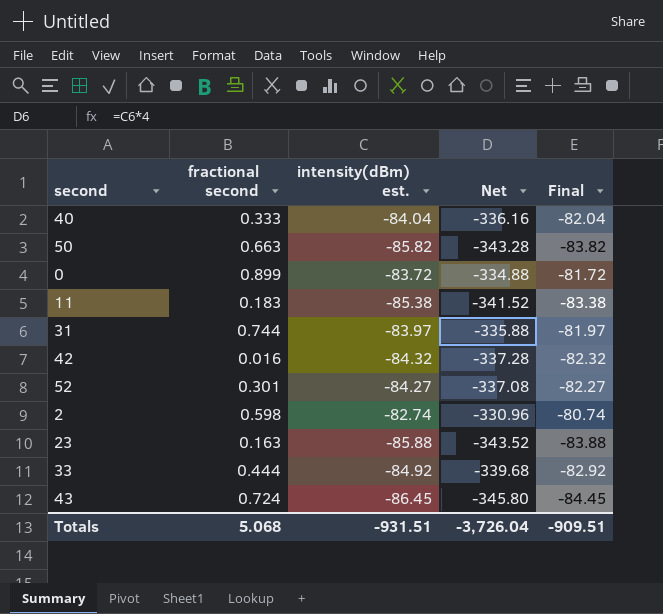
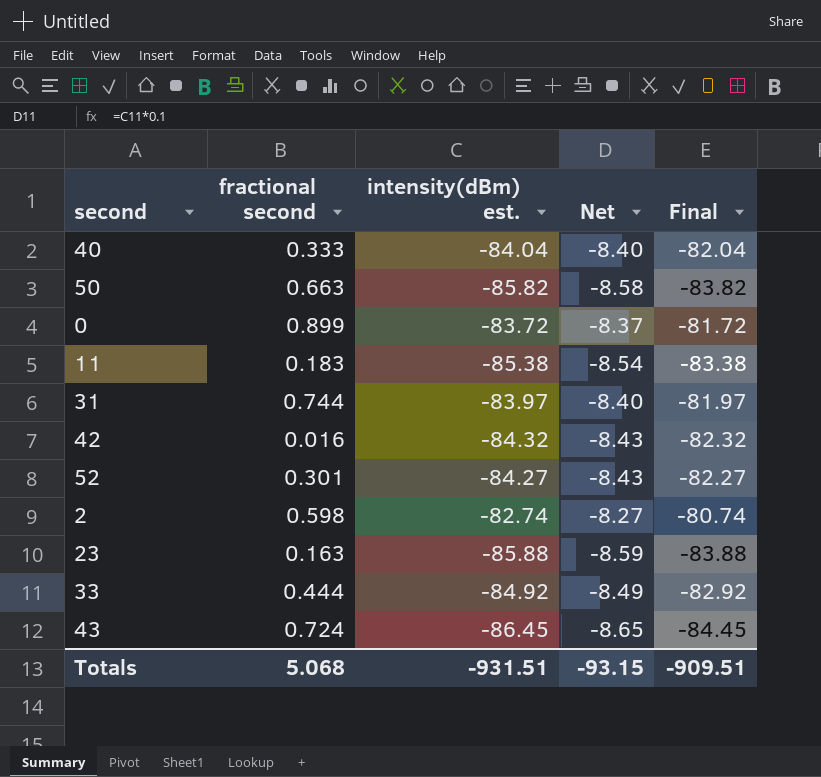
column Net | formula: [intensity(dBm) est.] * 4 -> [intensity(dBm) est.] * 0.1
Totals | Net: -3,726.04 -> -93.15

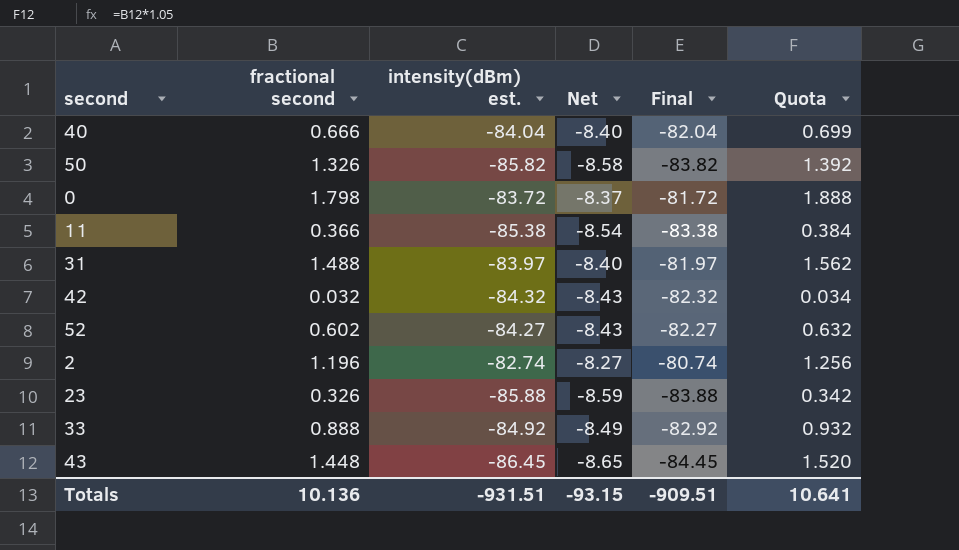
column Quota | formula: none -> [fractional second] * 1.05
40 | fractional second: 0.333 -> 0.666
50 | fractional second: 0.663 -> 1.326
0 | fractional second: 0.899 -> 1.798
11 | fractional second: 0.183 -> 0.366
31 | fractional second: 0.744 -> 1.488
42 | fractional second: 0.016 -> 0.032
52 | fractional second: 0.301 -> 0.602
2 | fractional second: 0.598 -> 1.196
23 | fractional second: 0.163 -> 0.326
33 | fractional second: 0.444 -> 0.888
43 | fractional second: 0.724 -> 1.448
Totals | fractional second: 5.068 -> 10.136

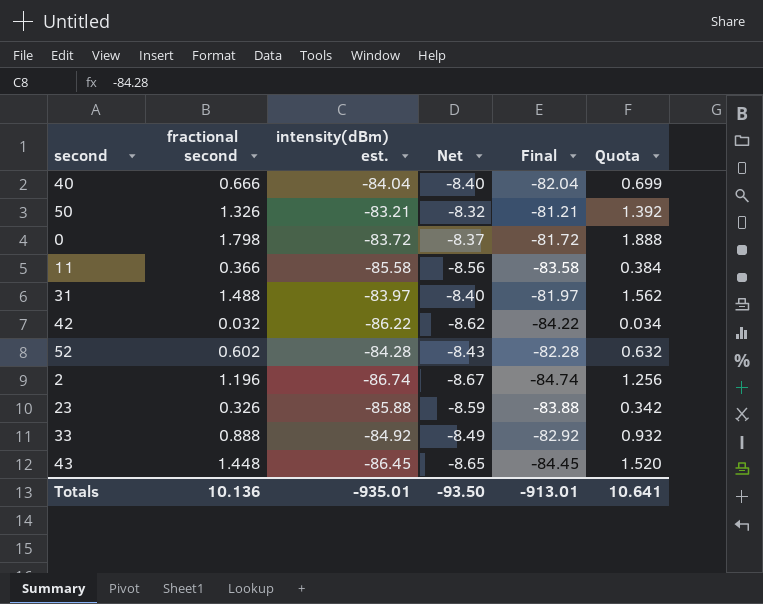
50 | intensity(dBm) est.: -85.82 -> -83.21
50 | Net: -8.58 -> -8.32
50 | Final: -83.82 -> -81.21
11 | intensity(dBm) est.: -85.38 -> -85.58
11 | Net: -8.54 -> -8.56
11 | Final: -83.38 -> -83.58
42 | intensity(dBm) est.: -84.32 -> -86.22
42 | Net: -8.43 -> -8.62
42 | Final: -82.32 -> -84.22
52 | intensity(dBm) est.: -84.27 -> -84.28
52 | Final: -82.27 -> -82.28
2 | intensity(dBm) est.: -82.74 -> -86.74
2 | Net: -8.27 -> -8.67
2 | Final: -80.74 -> -84.74
Totals | intensity(dBm) est.: -931.51 -> -935.01
Totals | Net: -93.15 -> -93.50
Totals | Final: -909.51 -> -913.01

